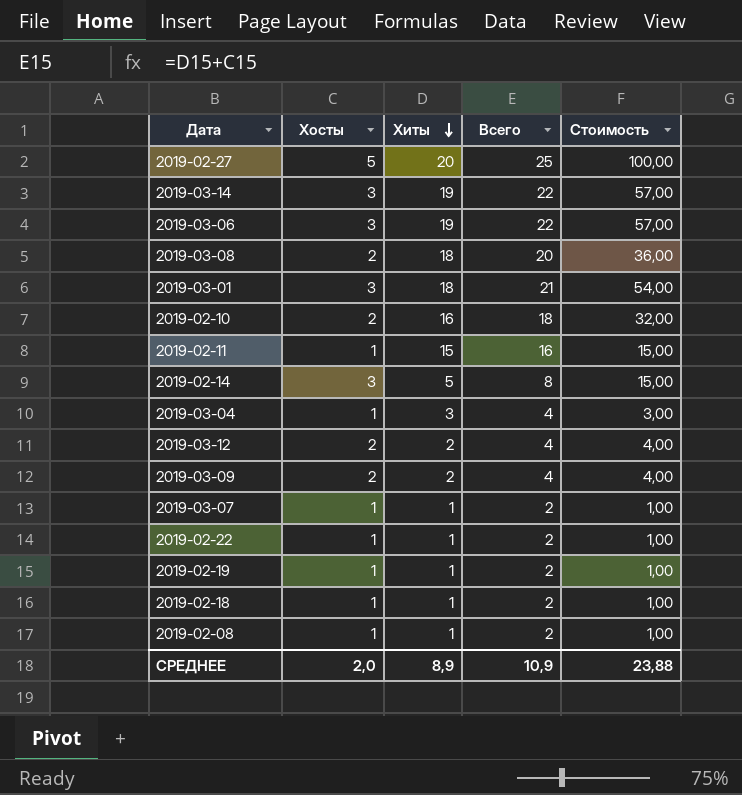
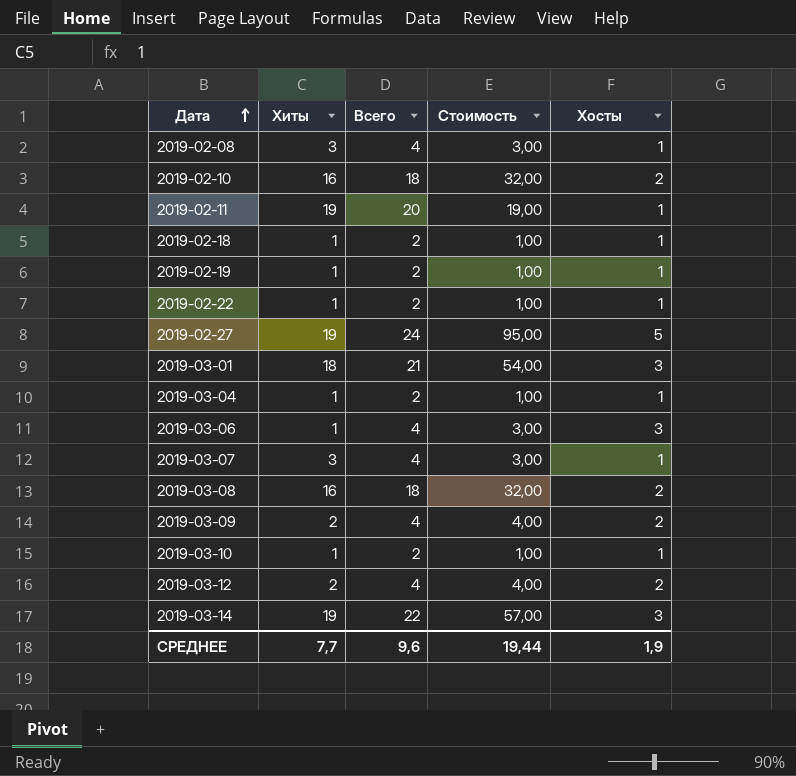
row order: Хиты descending -> Дата ascending
column Хосты | position: 2 -> 5
row 2019-02-14: 3 | 5 | 8 | 15,00 -> none
2019-02-08 | Хиты: 1 -> 3
2019-02-08 | Всего: 2 -> 4
2019-02-08 | Стоимость: 1,00 -> 3,00
2019-02-11 | Хиты: 15 -> 19
2019-02-11 | Всего: 16 -> 20
2019-02-11 | Стоимость: 15,00 -> 19,00
2019-02-27 | Хиты: 20 -> 19
2019-02-27 | Всего: 25 -> 24
2019-02-27 | Стоимость: 100,00 -> 95,00
2019-03-04 | Хиты: 3 -> 1
2019-03-04 | Всего: 4 -> 2
2019-03-04 | Стоимость: 3,00 -> 1,00
2019-03-06 | Хиты: 19 -> 1
2019-03-06 | Всего: 22 -> 4
2019-03-06 | Стоимость: 57,00 -> 3,00
2019-03-07 | Хиты: 1 -> 3
2019-03-07 | Всего: 2 -> 4
2019-03-07 | Стоимость: 1,00 -> 3,00
2019-03-08 | Хиты: 18 -> 16
2019-03-08 | Всего: 20 -> 18
2019-03-08 | Стоимость: 36,00 -> 32,00
row 2019-03-10: none -> 1 | 2 | 1,00 | 1
СРЕДНЕЕ | Хиты: 8,9 -> 7,7
СРЕДНЕЕ | Всего: 10,9 -> 9,6
СРЕДНЕЕ | Стоимость: 23,88 -> 19,44
СРЕДНЕЕ | Хосты: 2,0 -> 1,9

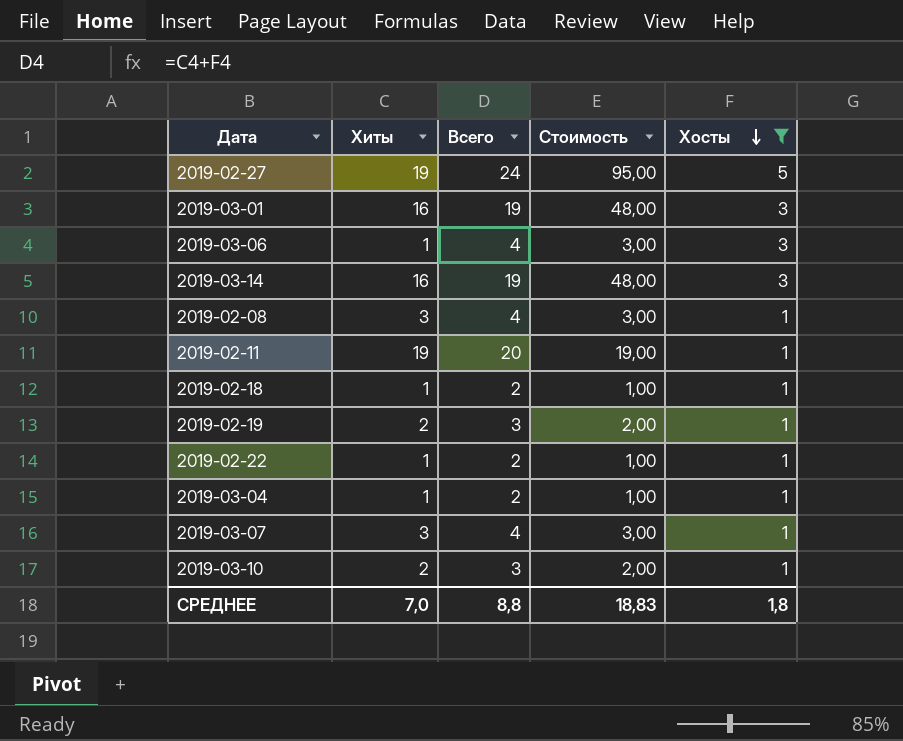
filter: none -> Хосты != 2
row order: Дата ascending -> Хосты descending
2019-03-01 | Хиты: 18 -> 16
2019-03-01 | Всего: 21 -> 19
2019-03-01 | Стоимость: 54,00 -> 48,00
2019-03-14 | Хиты: 19 -> 16
2019-03-14 | Всего: 22 -> 19
2019-03-14 | Стоимость: 57,00 -> 48,00
2019-02-19 | Хиты: 1 -> 2
2019-02-19 | Всего: 2 -> 3
2019-02-19 | Стоимость: 1,00 -> 2,00
2019-03-10 | Хиты: 1 -> 2
2019-03-10 | Всего: 2 -> 3
2019-03-10 | Стоимость: 1,00 -> 2,00
СРЕДНЕЕ | Хиты: 7,7 -> 7,0
СРЕДНЕЕ | Всего: 9,6 -> 8,8
СРЕДНЕЕ | Стоимость: 19,44 -> 18,83
СРЕДНЕЕ | Хосты: 1,9 -> 1,8

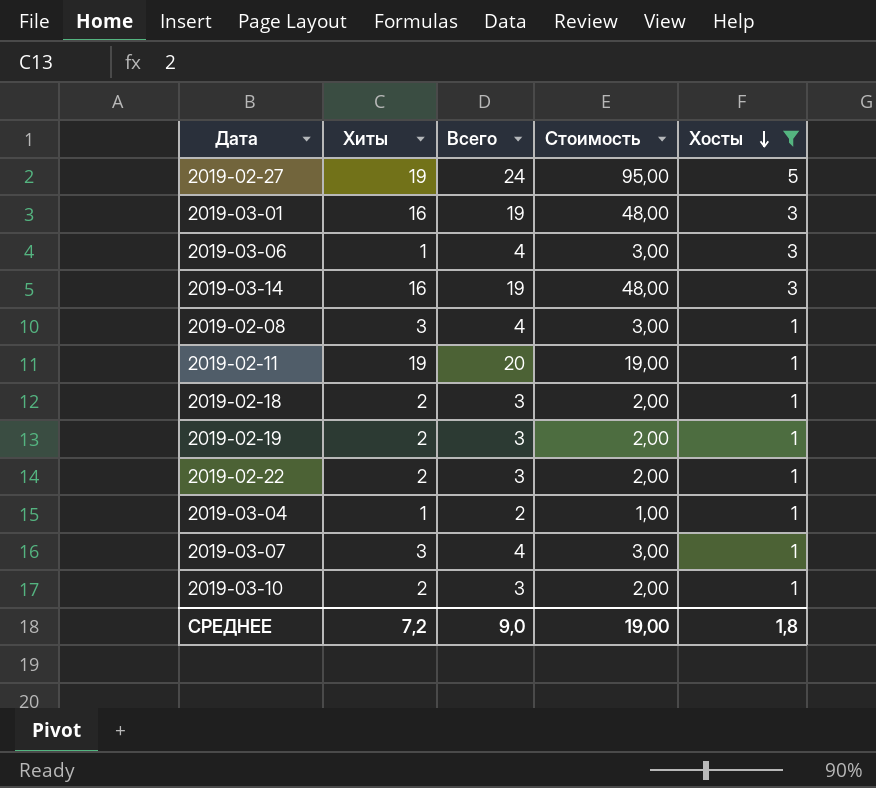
2019-02-18 | Хиты: 1 -> 2
2019-02-18 | Всего: 2 -> 3
2019-02-18 | Стоимость: 1,00 -> 2,00
2019-02-22 | Хиты: 1 -> 2
2019-02-22 | Всего: 2 -> 3
2019-02-22 | Стоимость: 1,00 -> 2,00
СРЕДНЕЕ | Хиты: 7,0 -> 7,2
СРЕДНЕЕ | Всего: 8,8 -> 9,0
СРЕДНЕЕ | Стоимость: 18,83 -> 19,00

